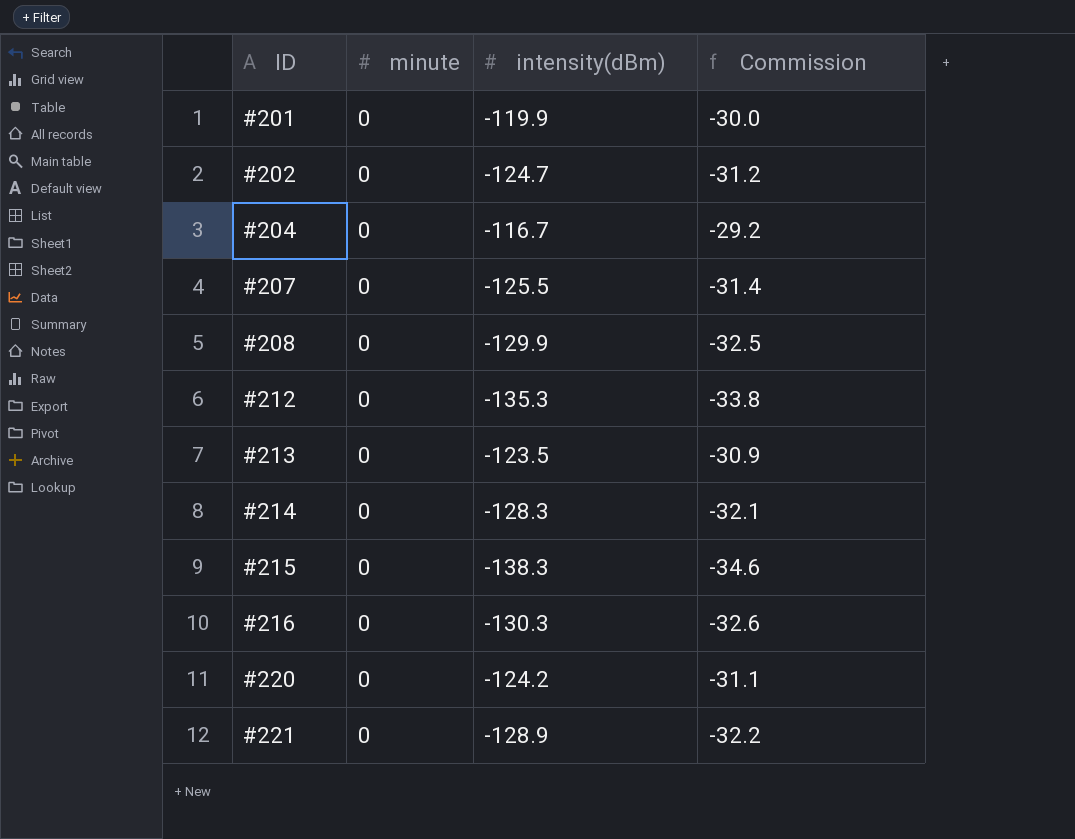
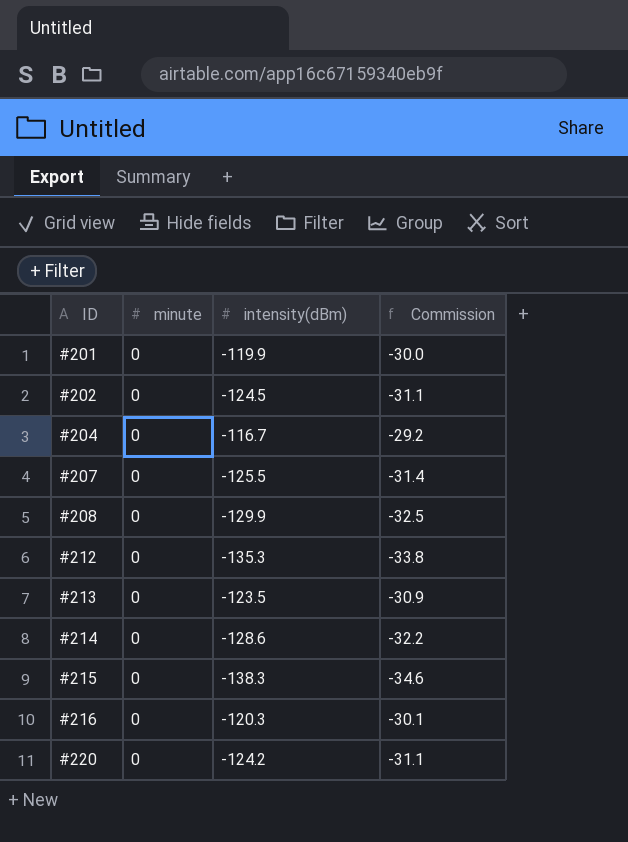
row #221: 0 | -128.9 | -32.2 -> none
#202 | intensity(dBm): -124.7 -> -124.5
#202 | Commission: -31.2 -> -31.1
#214 | intensity(dBm): -128.3 -> -128.6
#214 | Commission: -32.1 -> -32.2
#216 | intensity(dBm): -130.3 -> -120.3
#216 | Commission: -32.6 -> -30.1

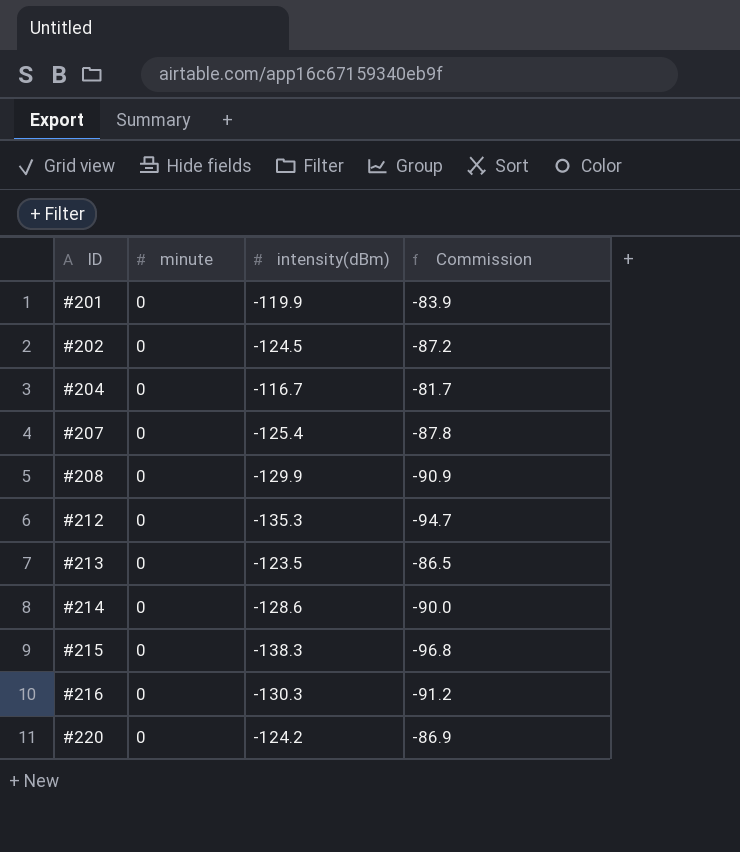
column Commission | formula: [intensity(dBm)] * 0.25 -> [intensity(dBm)] * 0.7
#207 | intensity(dBm): -125.5 -> -125.4
#216 | intensity(dBm): -120.3 -> -130.3

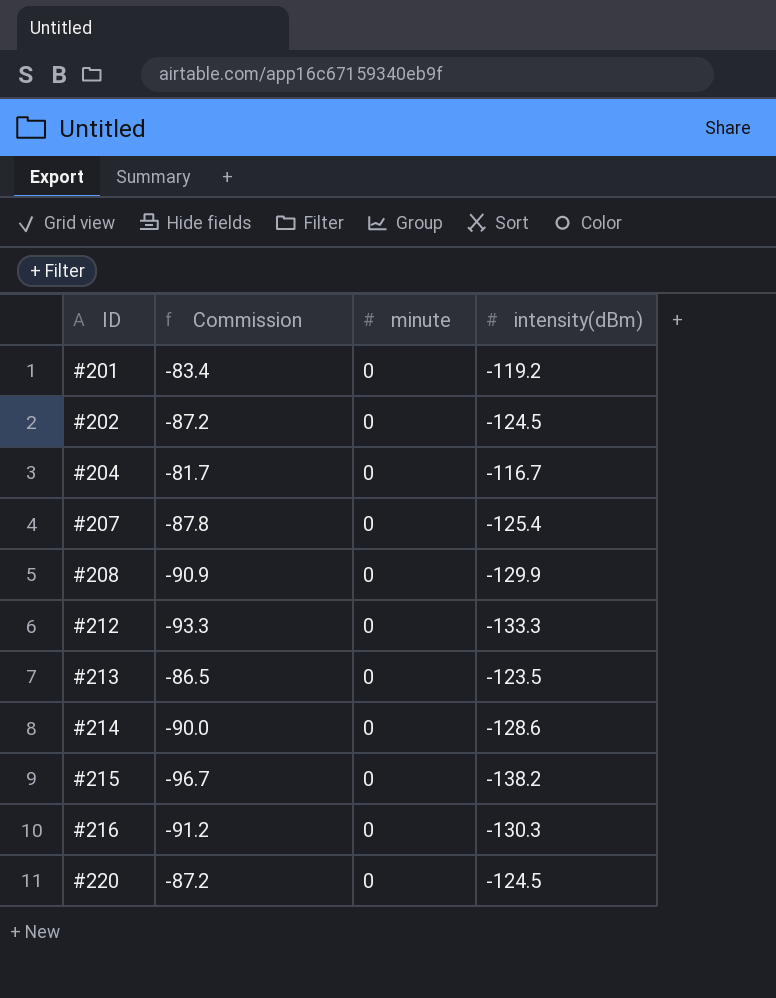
column Commission | position: 4 -> 2
#201 | Commission: -83.9 -> -83.4
#201 | intensity(dBm): -119.9 -> -119.2
#212 | Commission: -94.7 -> -93.3
#212 | intensity(dBm): -135.3 -> -133.3
#215 | Commission: -96.8 -> -96.7
#215 | intensity(dBm): -138.3 -> -138.2
#220 | Commission: -86.9 -> -87.2
#220 | intensity(dBm): -124.2 -> -124.5

